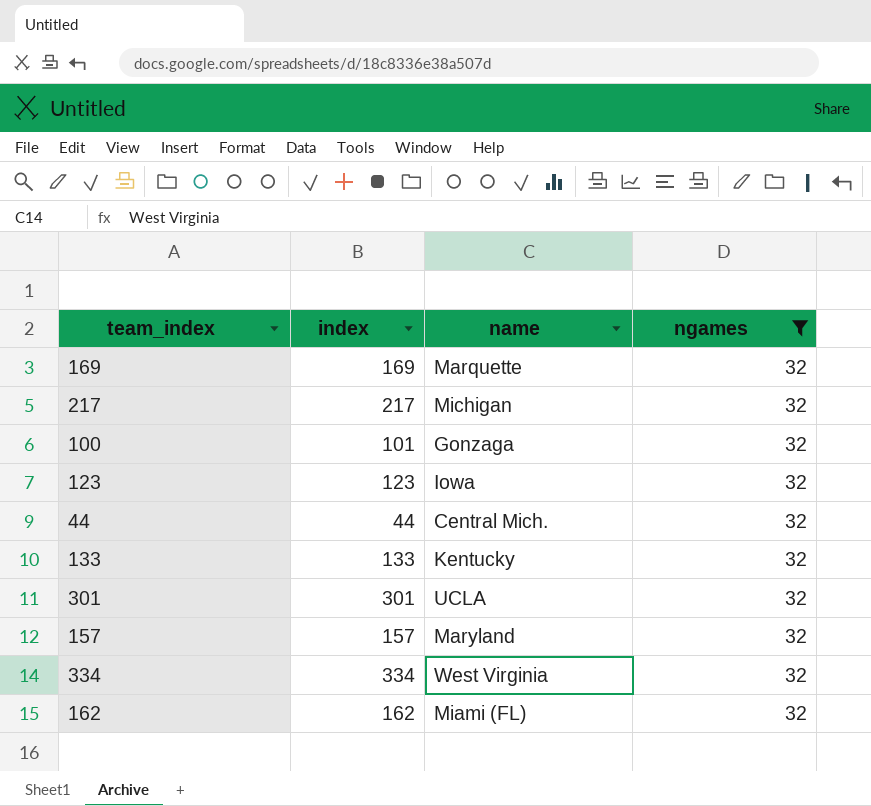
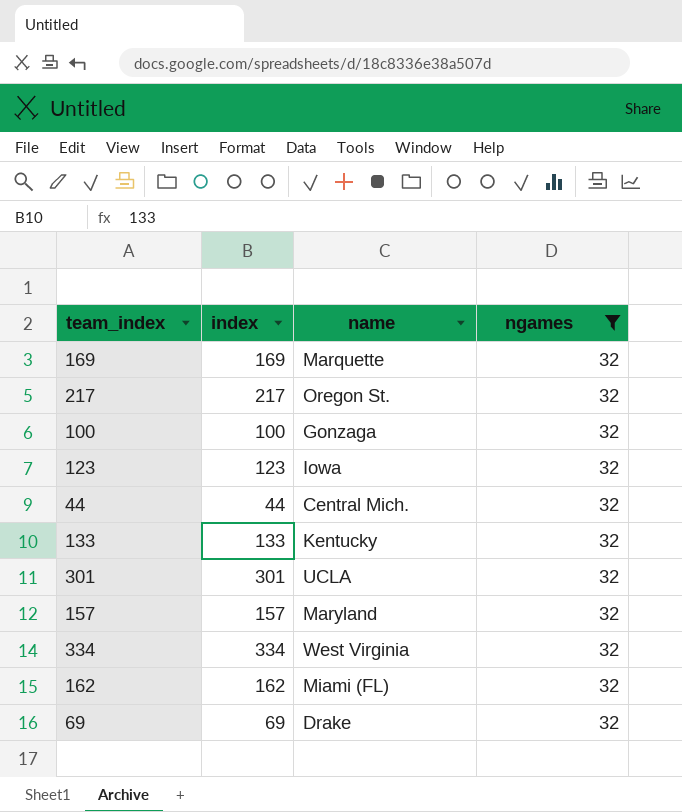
217 | name: Michigan -> Oregon St.
100 | index: 101 -> 100
row 69: none -> 69 | Drake | 32

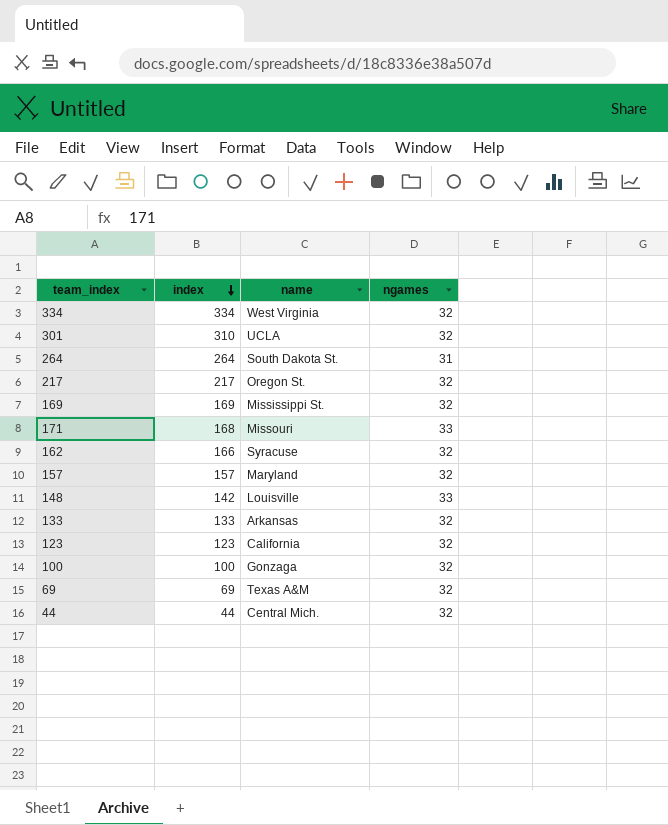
filter: ngames = 32 -> none
row order: none -> index descending
301 | index: 301 -> 310
169 | name: Marquette -> Mississippi St.
162 | index: 162 -> 166
162 | name: Miami (FL) -> Syracuse
133 | name: Kentucky -> Arkansas
123 | name: Iowa -> California
69 | name: Drake -> Texas A&M

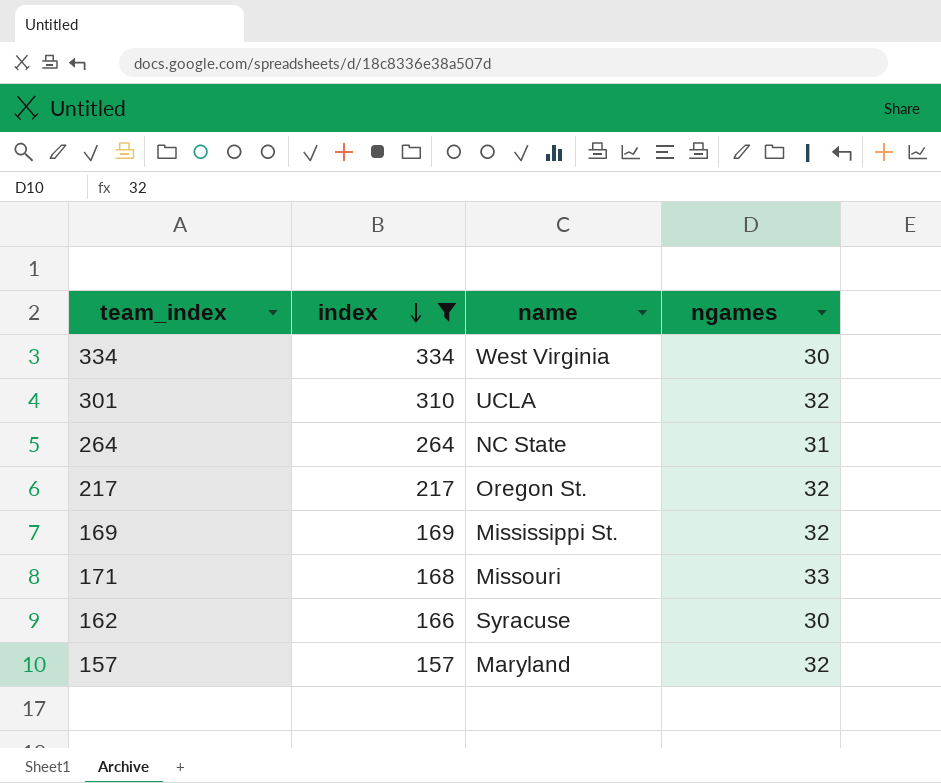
filter: none -> index >= 157
334 | ngames: 32 -> 30
264 | name: South Dakota St. -> NC State
162 | ngames: 32 -> 30

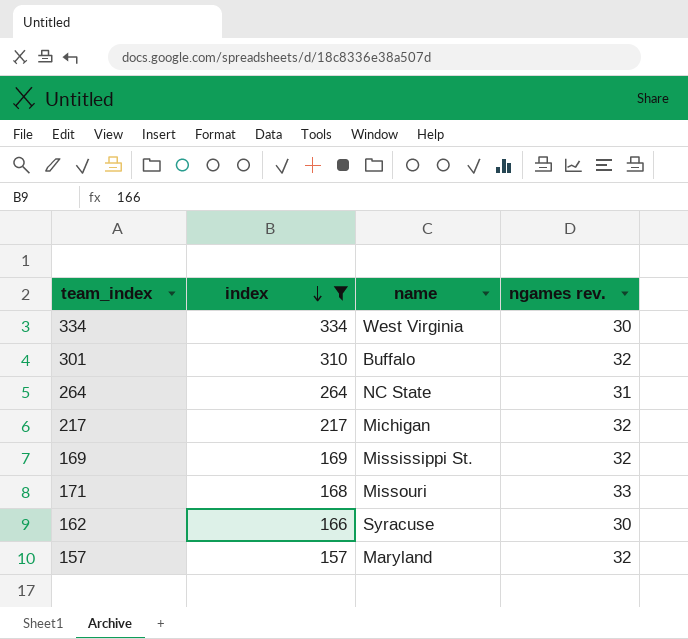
column name: ngames -> ngames rev.
301 | name: UCLA -> Buffalo
217 | name: Oregon St. -> Michigan

